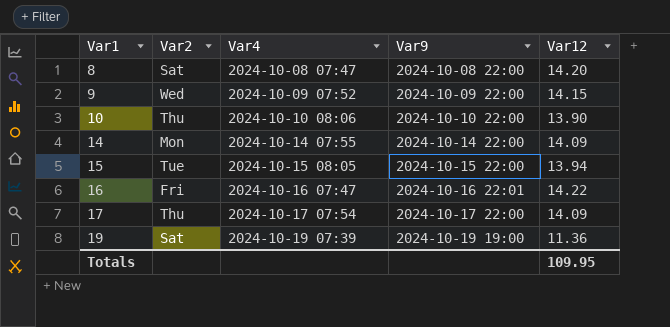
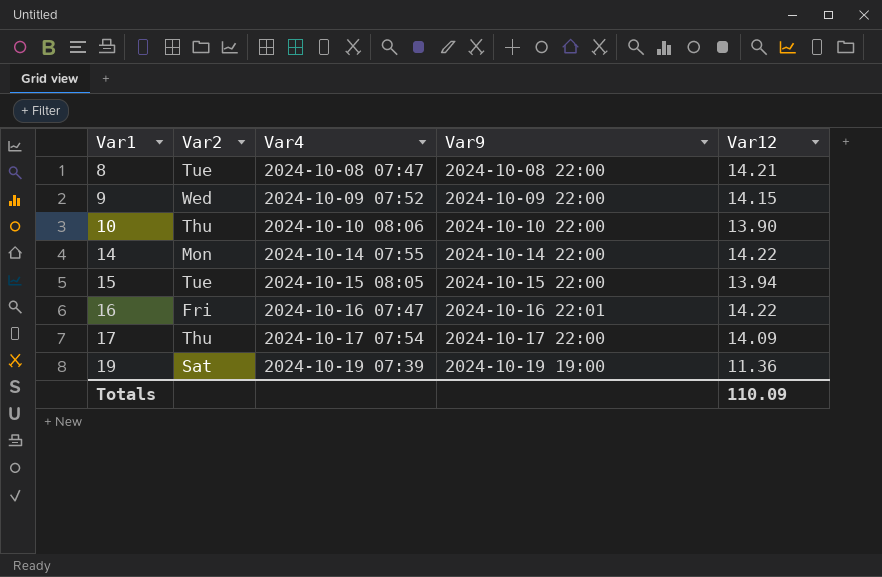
8 | Var2: Sat -> Tue
8 | Var12: 14.20 -> 14.21
14 | Var12: 14.09 -> 14.22
Totals | Var12: 109.95 -> 110.09

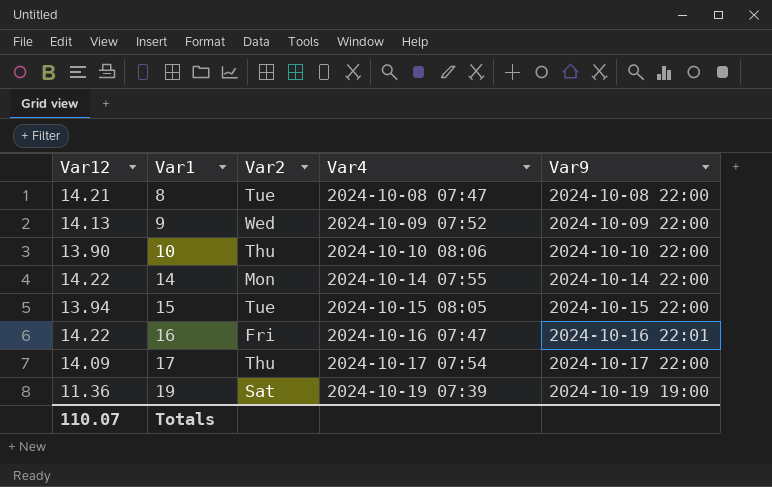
column Var12 | position: 5 -> 1
9 | Var12: 14.15 -> 14.13
Totals | Var12: 110.09 -> 110.07

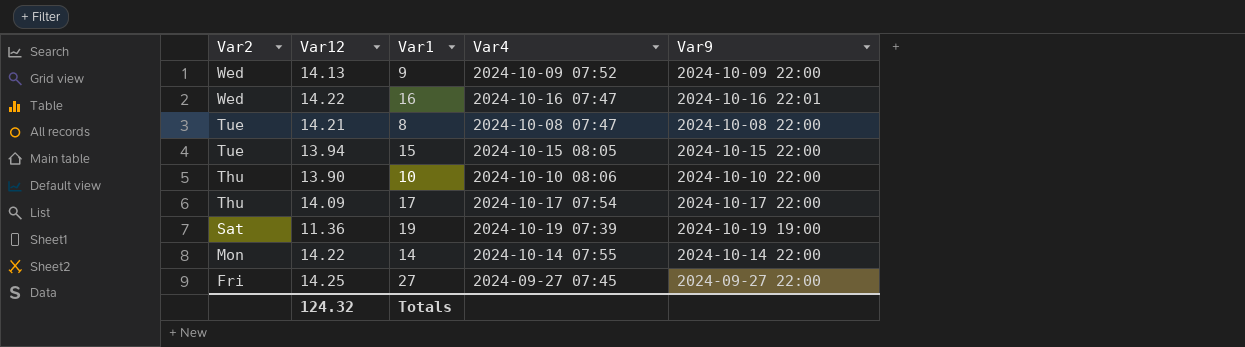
row order: Var1 ascending -> Var2 descending
column Var2 | position: 3 -> 1
16 | Var2: Fri -> Wed
row 27: none -> Fri | 14.25 | 2024-09-27 07:45 | 2024-09-27 22:00
Totals | Var12: 110.07 -> 124.32

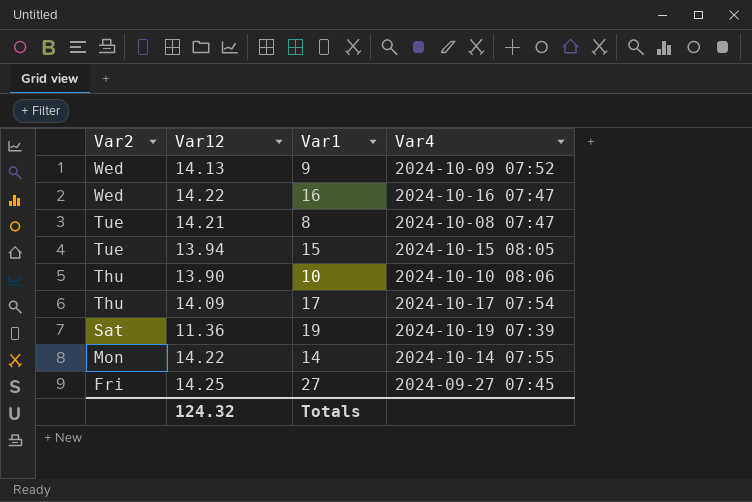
column Var9 | position: 5 -> none

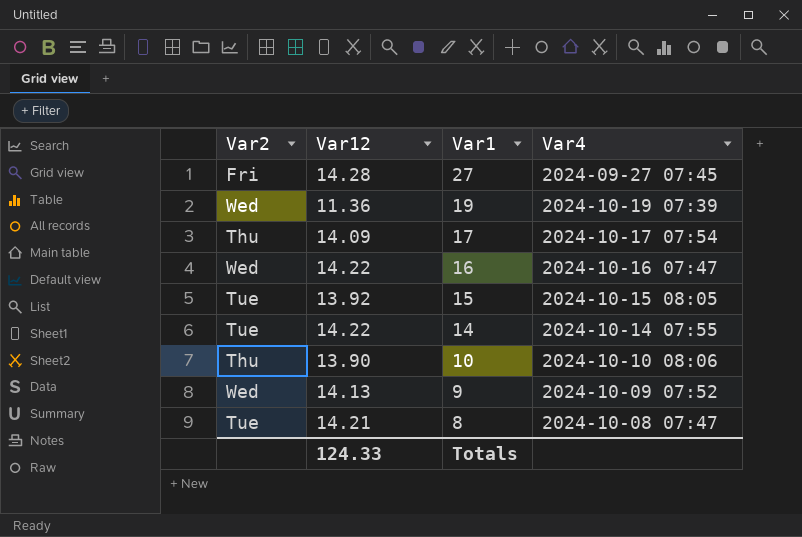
row order: Var2 descending -> Var1 descending
27 | Var12: 14.25 -> 14.28
19 | Var2: Sat -> Wed
15 | Var12: 13.94 -> 13.92
14 | Var2: Mon -> Tue
Totals | Var12: 124.32 -> 124.33

